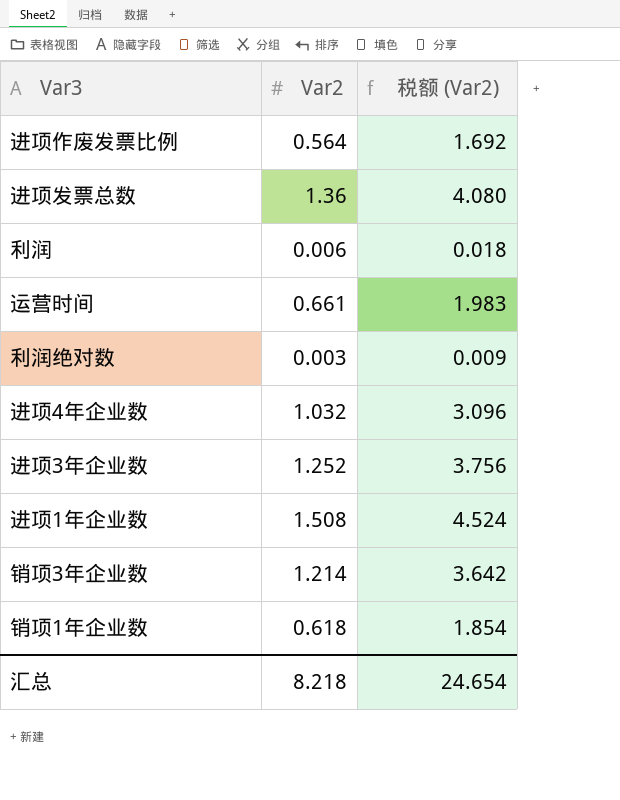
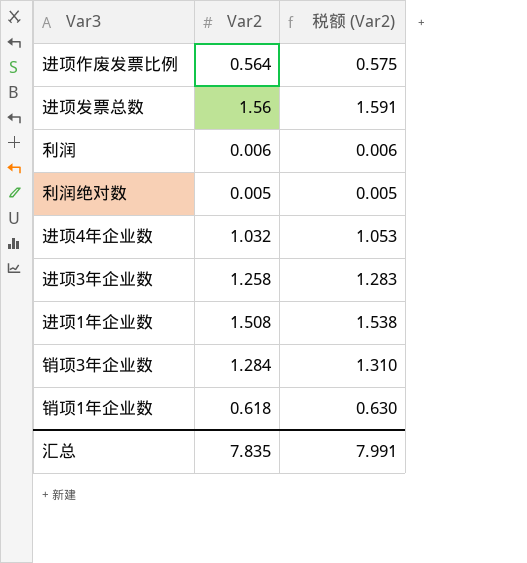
column 税额 (Var2) | formula: [Var2] * 3 -> [Var2] * 1.02
row 运营时间: 0.661 | 1.983 -> none
进项发票总数 | Var2: 1.36 -> 1.56
利润绝对数 | Var2: 0.003 -> 0.005
进项3年企业数 | Var2: 1.252 -> 1.258
销项3年企业数 | Var2: 1.214 -> 1.284
汇总 | Var2: 8.218 -> 7.835
汇总 | 税额 (Var2): 24.654 -> 7.991

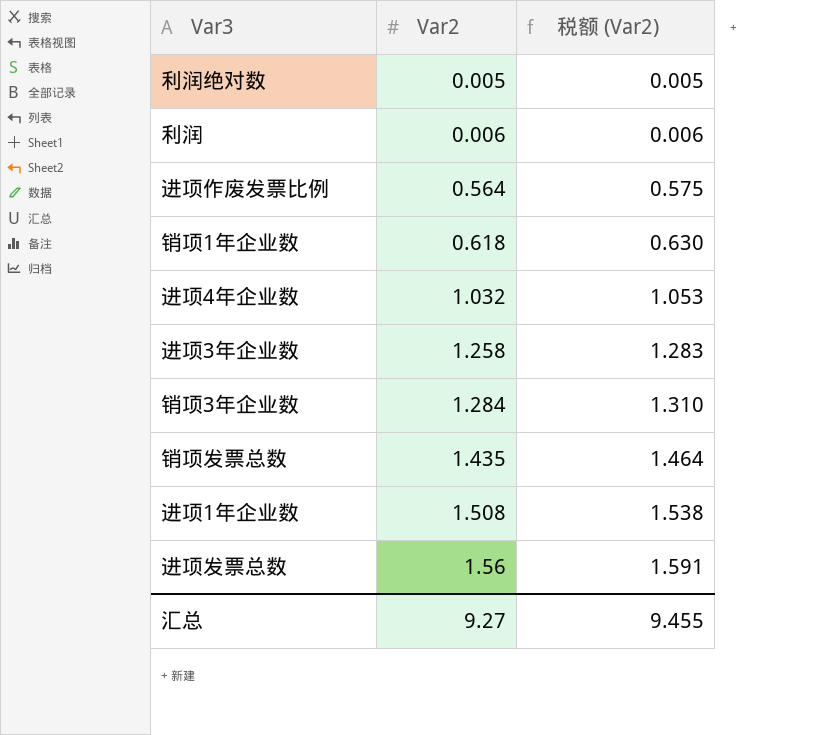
row order: none -> Var2 ascending
row 销项发票总数: none -> 1.435 | 1.464
汇总 | Var2: 7.835 -> 9.27
汇总 | 税额 (Var2): 7.991 -> 9.455

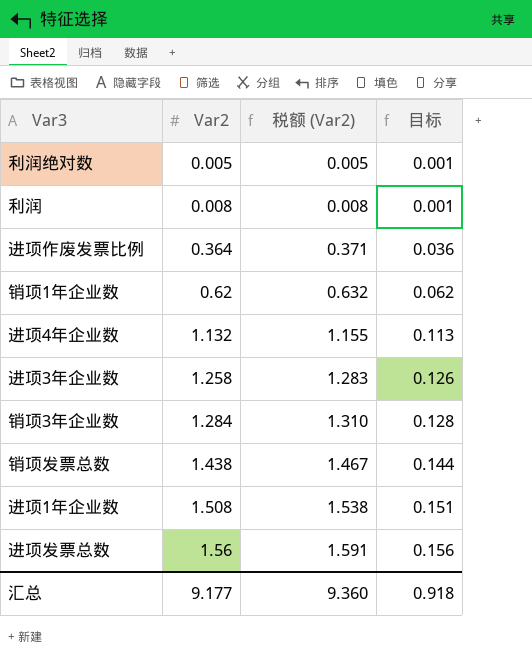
column 目标 | formula: none -> [Var2] * 0.1
利润 | Var2: 0.006 -> 0.008
利润 | 税额 (Var2): 0.006 -> 0.008
进项作废发票比例 | Var2: 0.564 -> 0.364
进项作废发票比例 | 税额 (Var2): 0.575 -> 0.371
销项1年企业数 | Var2: 0.618 -> 0.62
销项1年企业数 | 税额 (Var2): 0.630 -> 0.632
进项4年企业数 | Var2: 1.032 -> 1.132
进项4年企业数 | 税额 (Var2): 1.053 -> 1.155
销项发票总数 | Var2: 1.435 -> 1.438
销项发票总数 | 税额 (Var2): 1.464 -> 1.467
汇总 | Var2: 9.27 -> 9.177
汇总 | 税额 (Var2): 9.455 -> 9.360

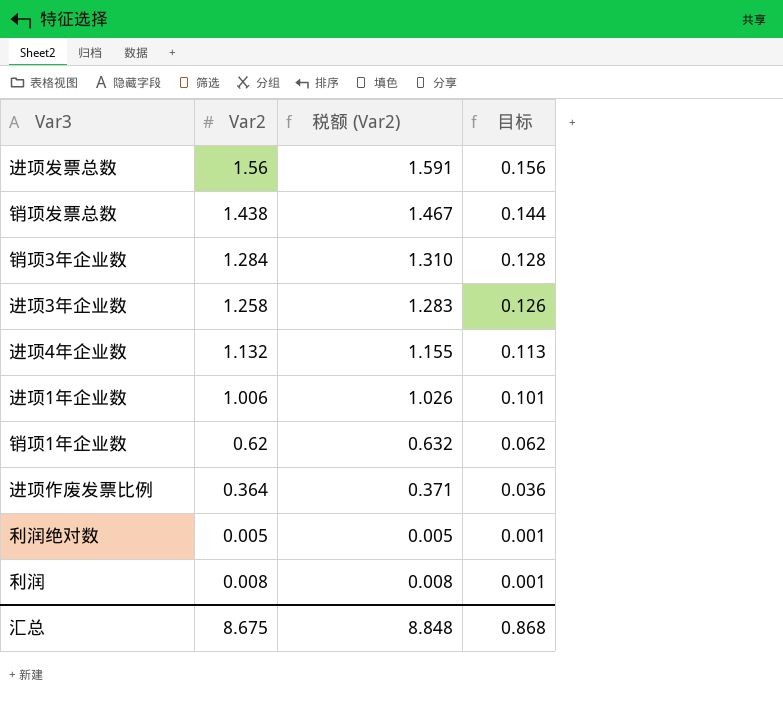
row order: Var2 ascending -> 目标 descending
进项1年企业数 | Var2: 1.508 -> 1.006
进项1年企业数 | 税额 (Var2): 1.538 -> 1.026
进项1年企业数 | 目标: 0.151 -> 0.101
汇总 | Var2: 9.177 -> 8.675
汇总 | 税额 (Var2): 9.360 -> 8.848
汇总 | 目标: 0.918 -> 0.868

